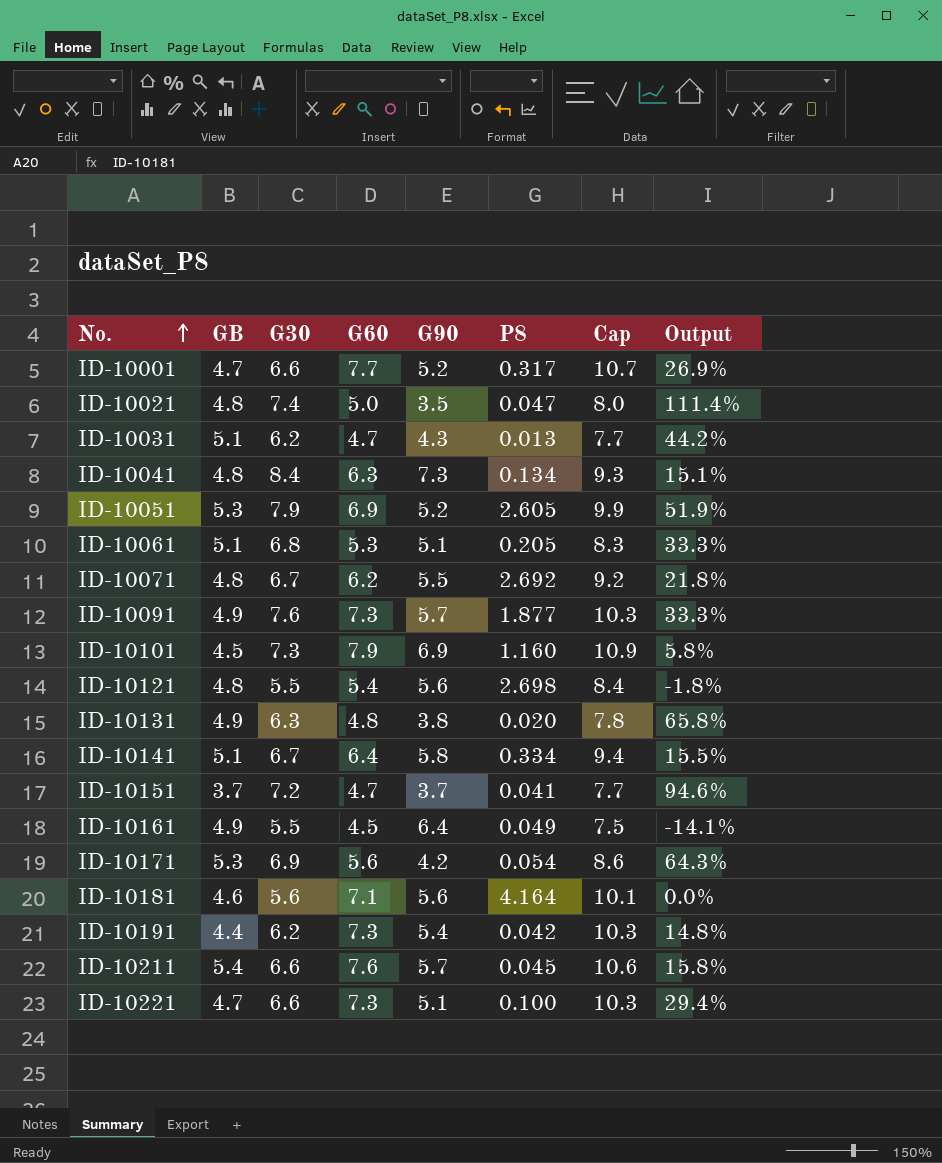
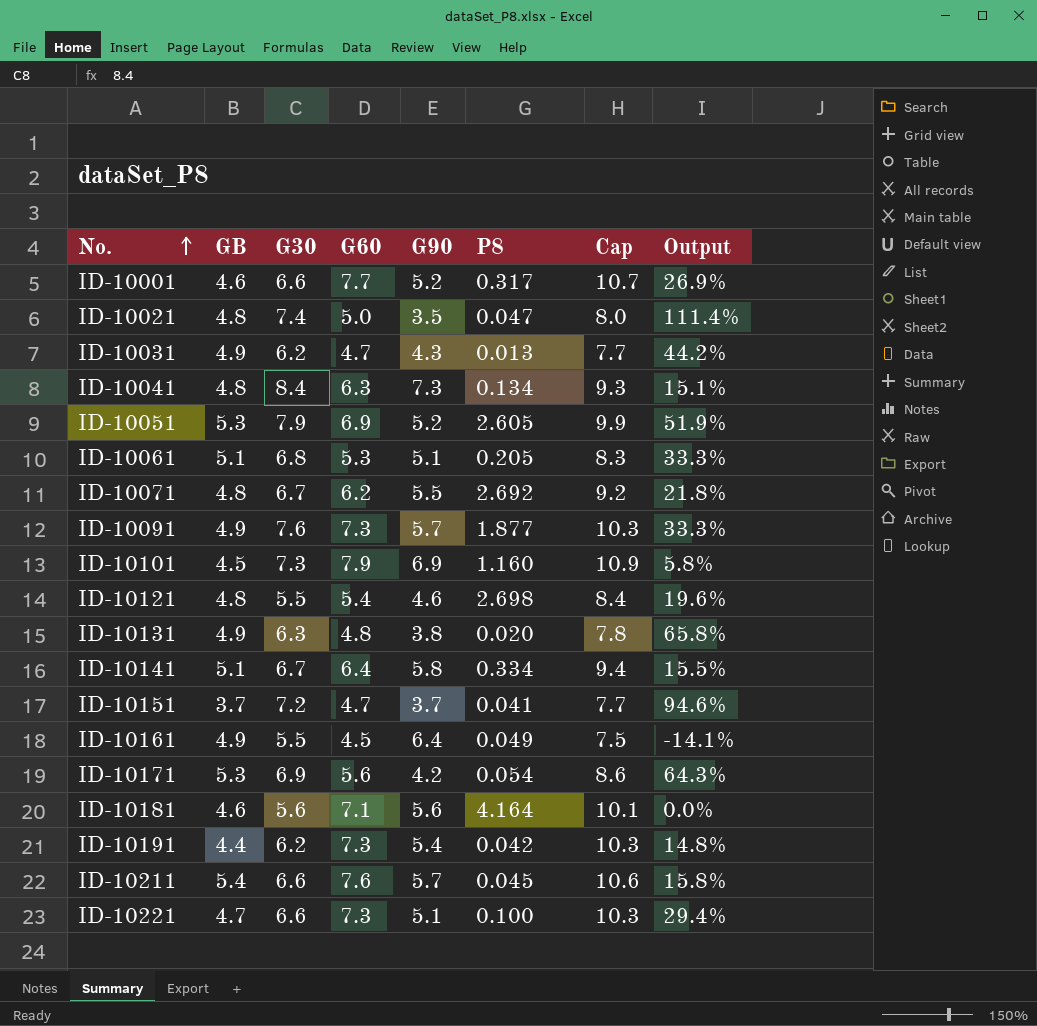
ID-10001 | GB: 4.7 -> 4.6
ID-10031 | GB: 5.1 -> 4.9
ID-10121 | G90: 5.6 -> 4.6
ID-10121 | Output: -1.8% -> 19.6%

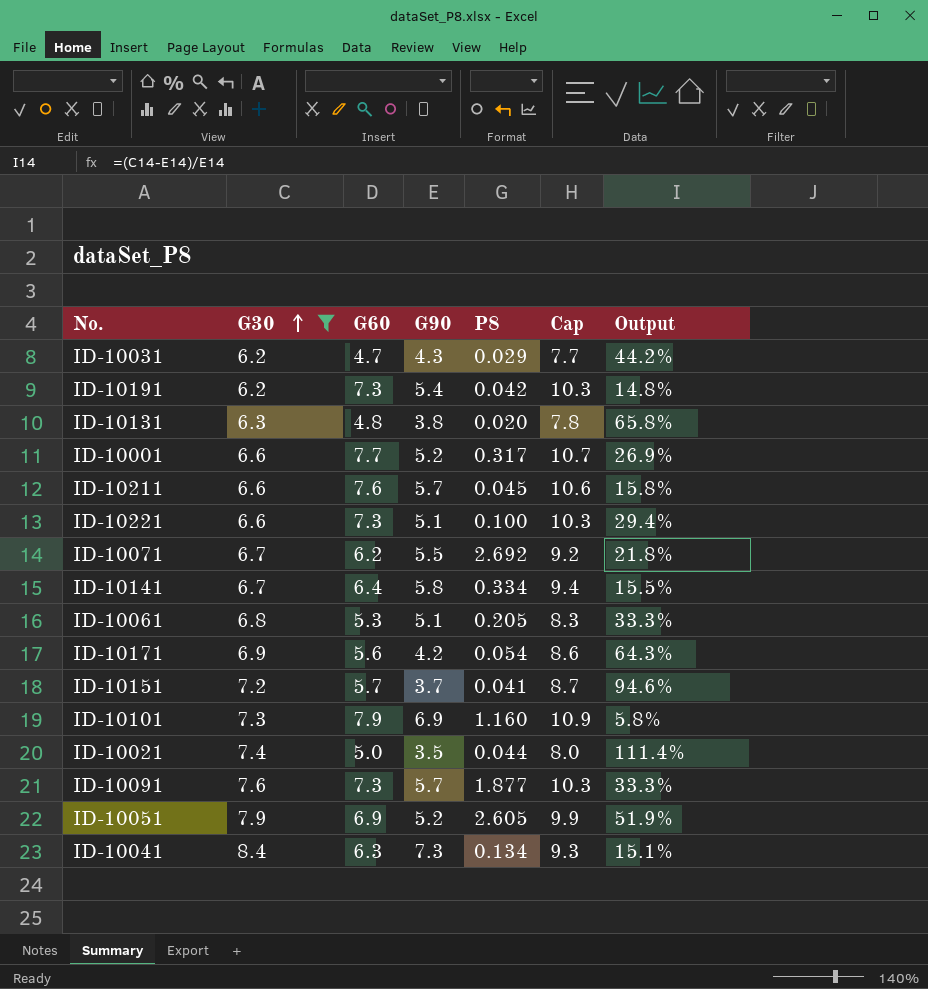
filter: none -> G30 >= 6.2
row order: No. ascending -> G30 ascending
column GB | position: 2 -> none
ID-10031 | P8: 0.013 -> 0.029
ID-10151 | G60: 4.7 -> 5.7
ID-10151 | Cap: 7.7 -> 8.7
ID-10021 | P8: 0.047 -> 0.044

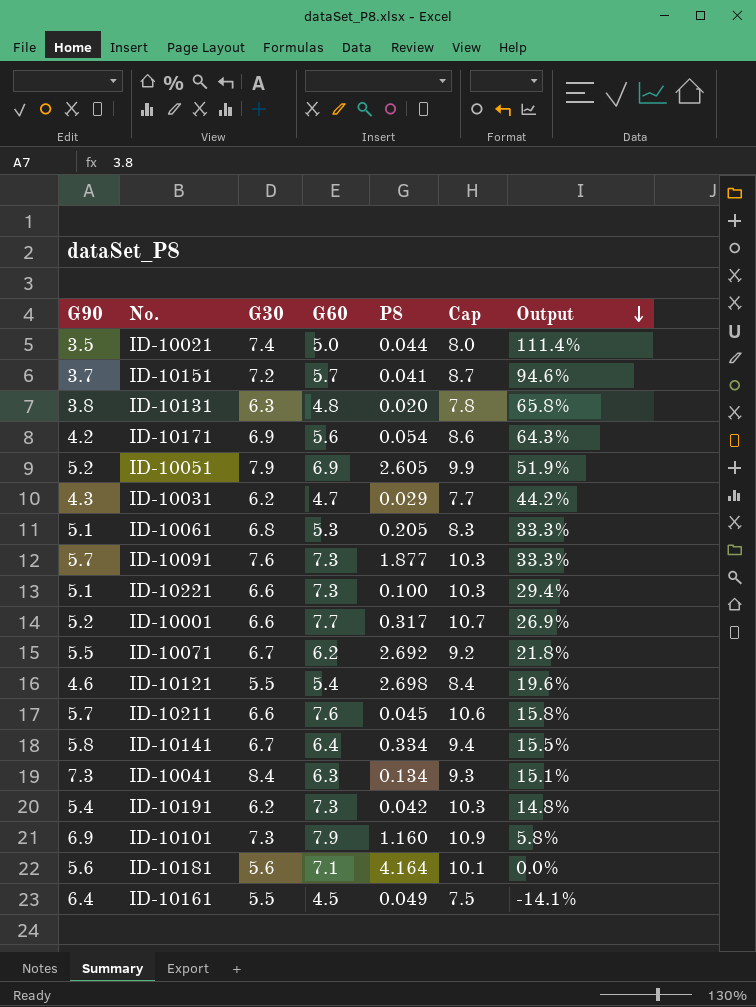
filter: G30 >= 6.2 -> none
row order: G30 ascending -> Output descending
column G90 | position: 4 -> 1

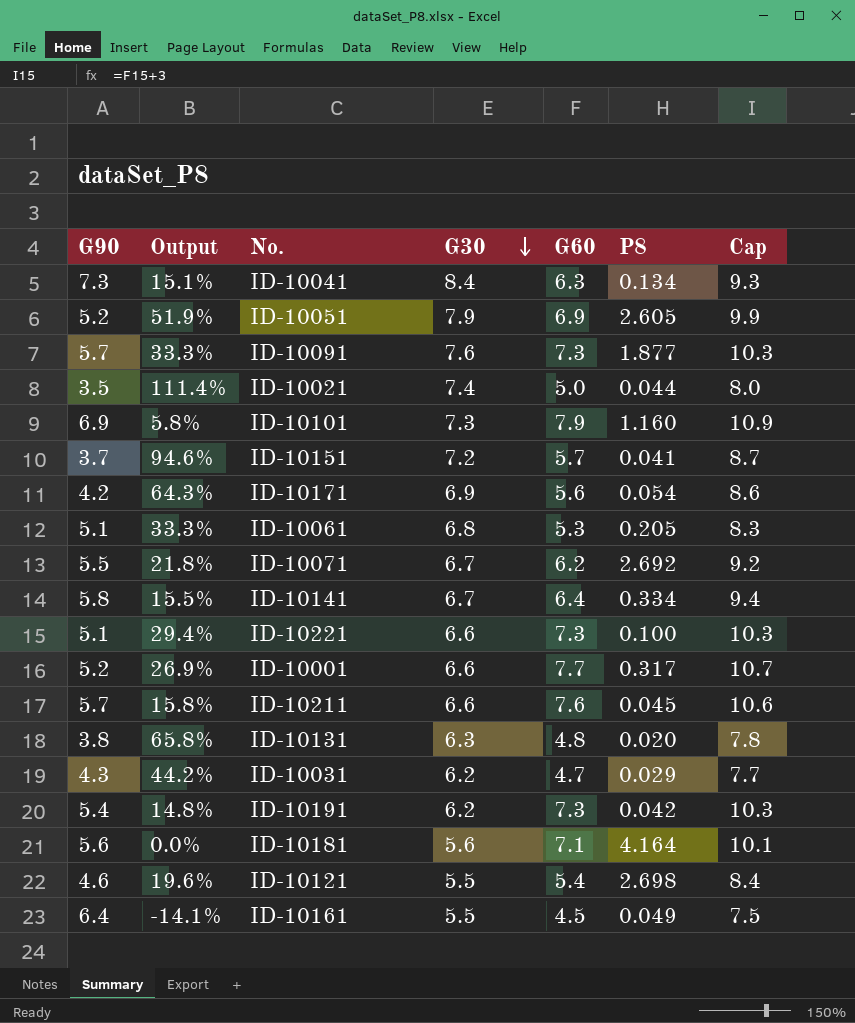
row order: Output descending -> G30 descending
column Output | position: 7 -> 2

